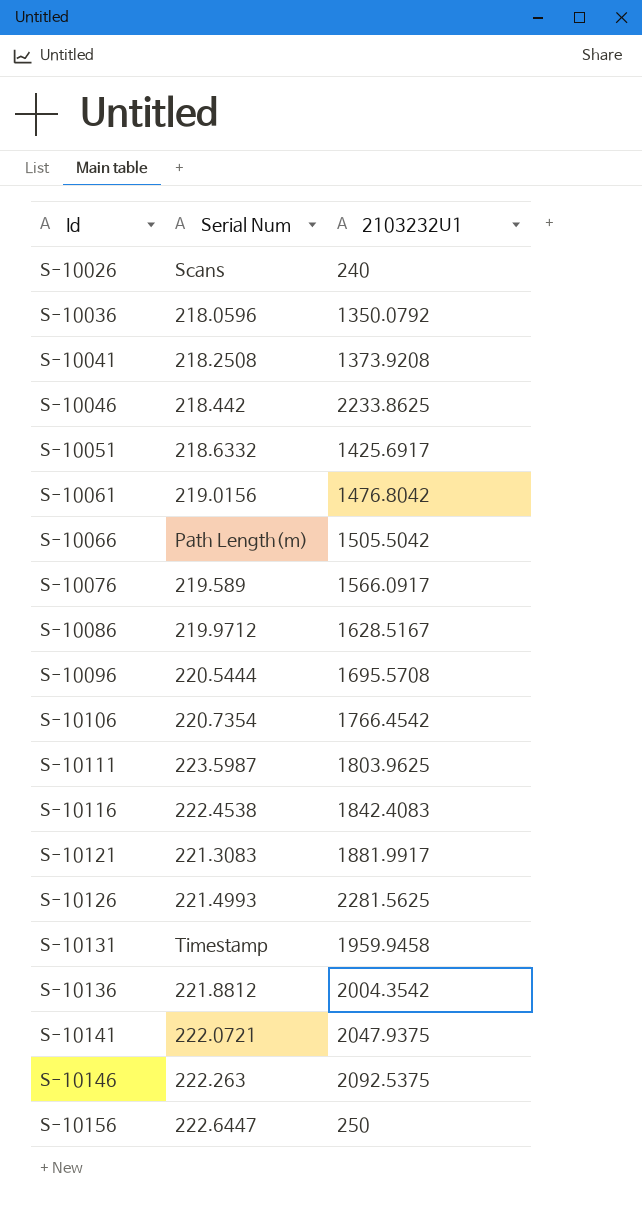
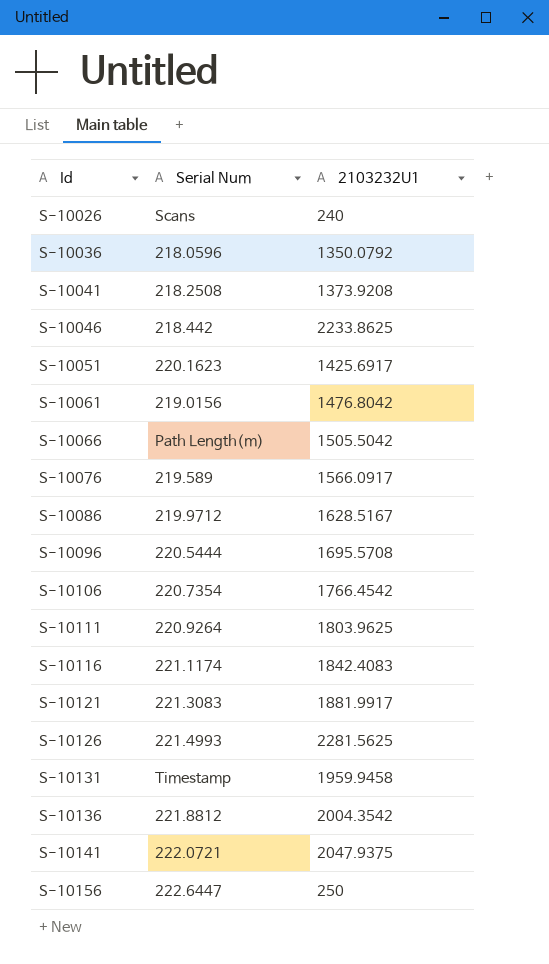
row S-10146: 222.263 | 2092.5375 -> none
S-10051 | Serial Num: 218.6332 -> 220.1623
S-10111 | Serial Num: 223.5987 -> 220.9264
S-10116 | Serial Num: 222.4538 -> 221.1174

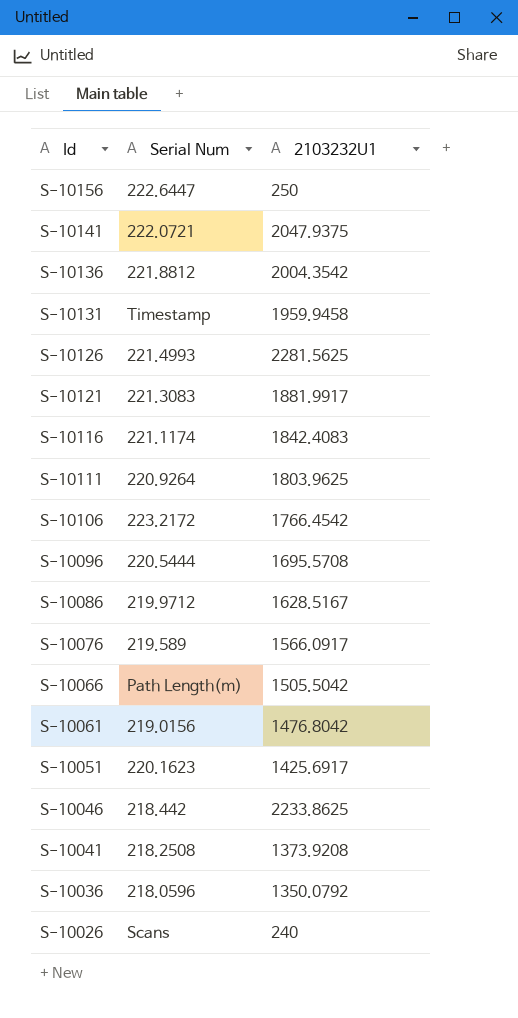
row order: Id ascending -> Id descending
S-10106 | Serial Num: 220.7354 -> 223.2172

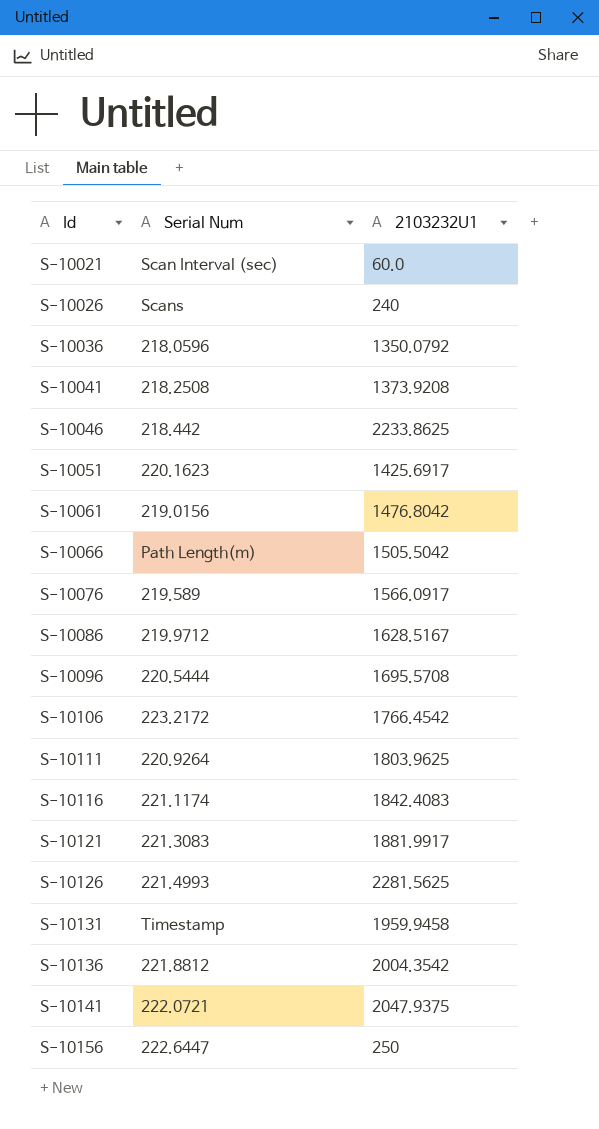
row order: Id descending -> Id ascending
row S-10021: none -> Scan Interval (sec) | 60.0

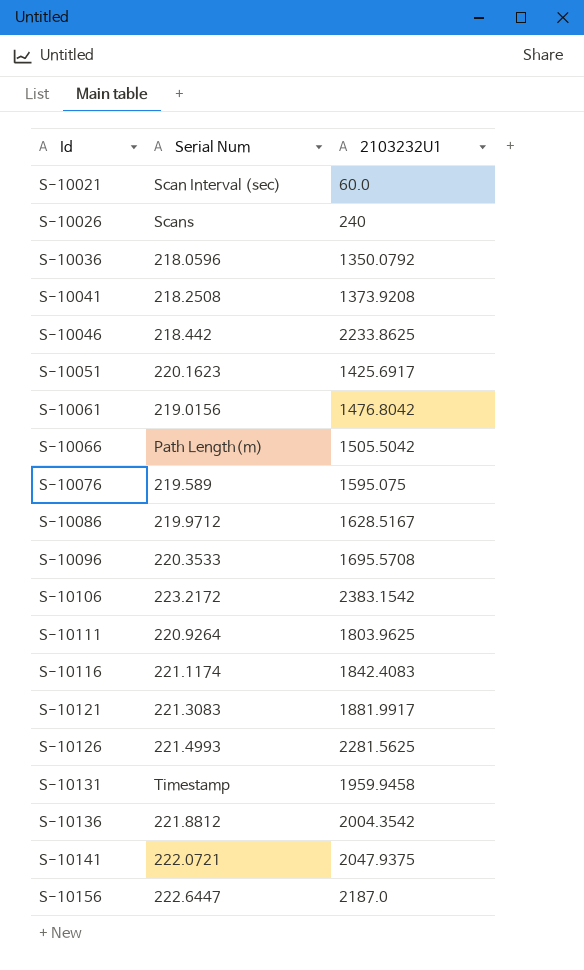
S-10076 | 2103232U1: 1566.0917 -> 1595.075
S-10096 | Serial Num: 220.5444 -> 220.3533
S-10106 | 2103232U1: 1766.4542 -> 2383.1542
S-10156 | 2103232U1: 250 -> 2187.0

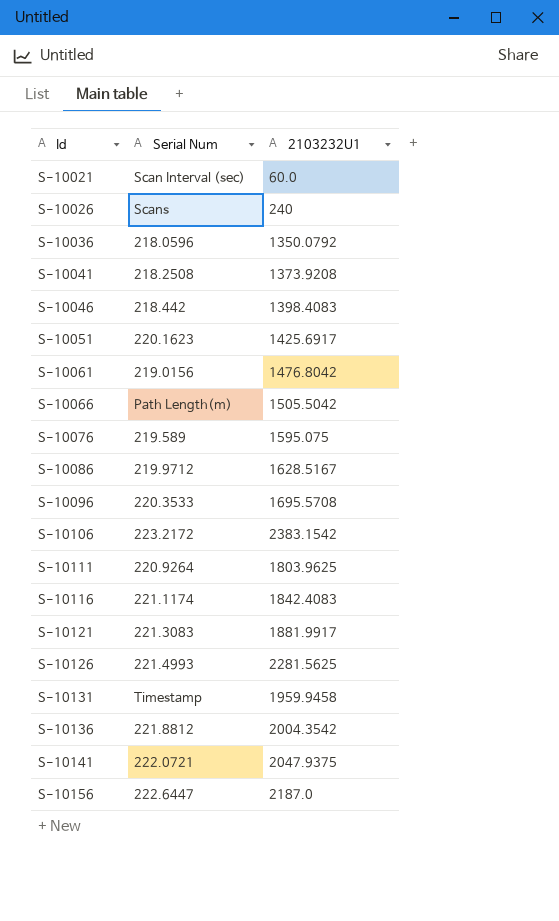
S-10046 | 2103232U1: 2233.8625 -> 1398.4083

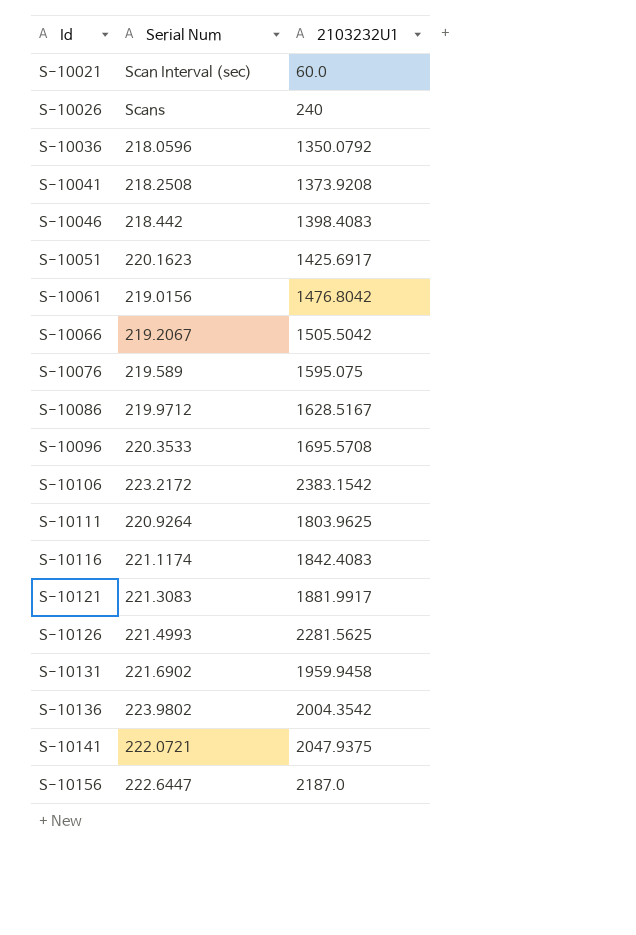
S-10066 | Serial Num: Path Length(m) -> 219.2067
S-10131 | Serial Num: Timestamp -> 221.6902
S-10136 | Serial Num: 221.8812 -> 223.9802

